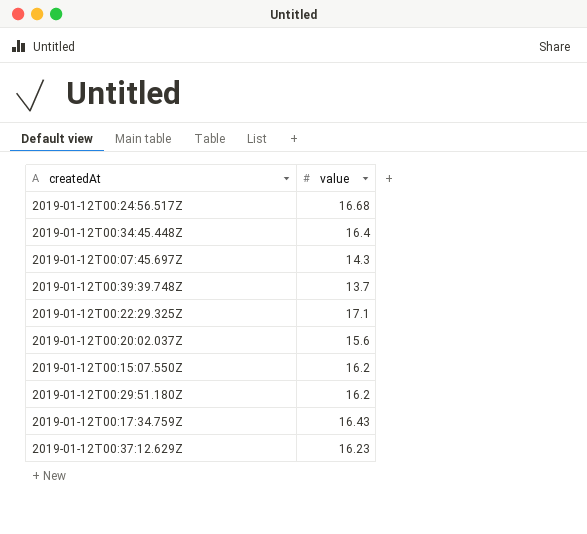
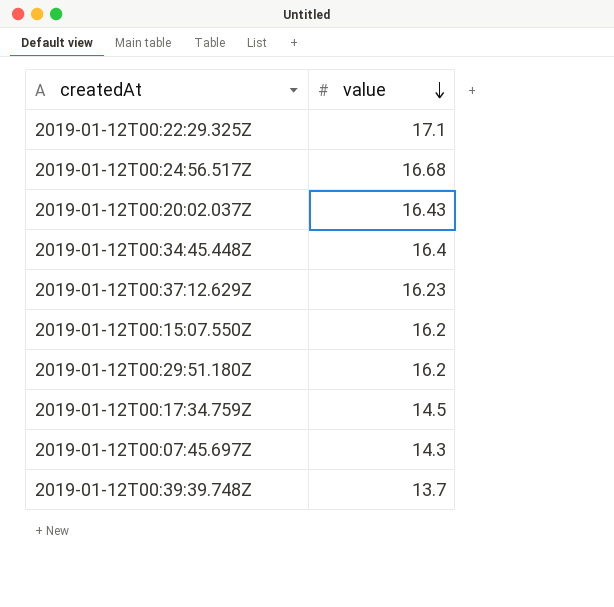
row order: none -> value descending
2019-01-12T00:20:02.037Z | value: 15.6 -> 16.43
2019-01-12T00:17:34.759Z | value: 16.43 -> 14.5

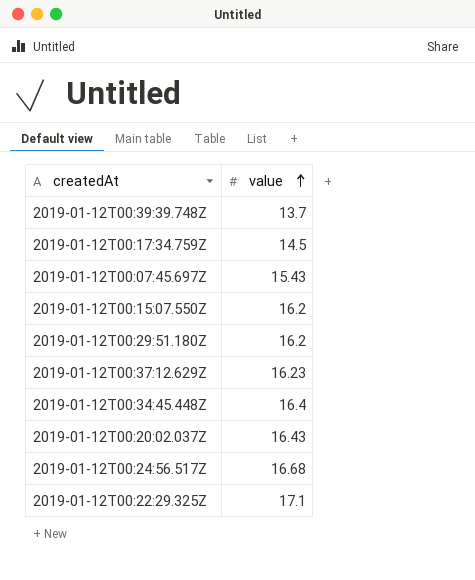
row order: value descending -> value ascending
2019-01-12T00:07:45.697Z | value: 14.3 -> 15.43

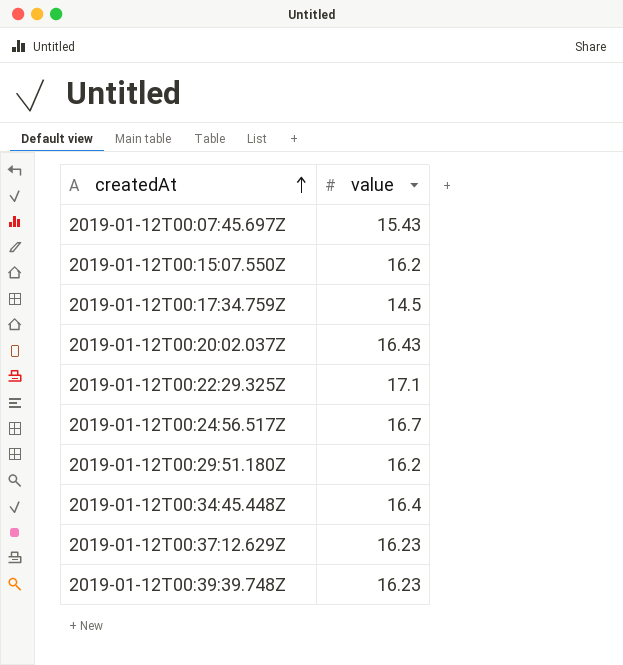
row order: value ascending -> createdAt ascending
2019-01-12T00:24:56.517Z | value: 16.68 -> 16.7
2019-01-12T00:39:39.748Z | value: 13.7 -> 16.23

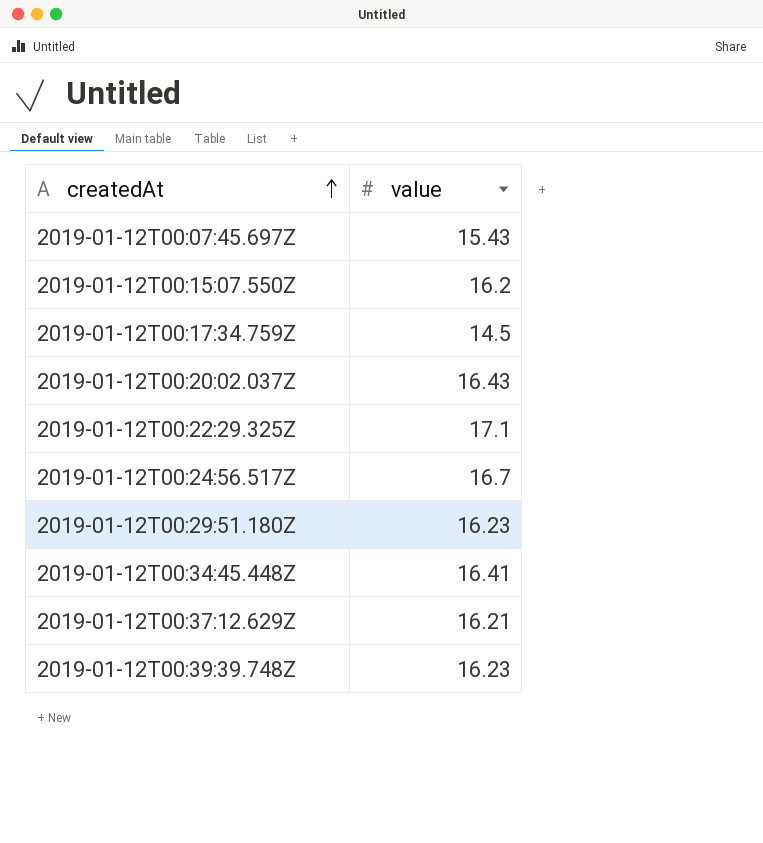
2019-01-12T00:29:51.180Z | value: 16.2 -> 16.23
2019-01-12T00:34:45.448Z | value: 16.4 -> 16.41
2019-01-12T00:37:12.629Z | value: 16.23 -> 16.21

